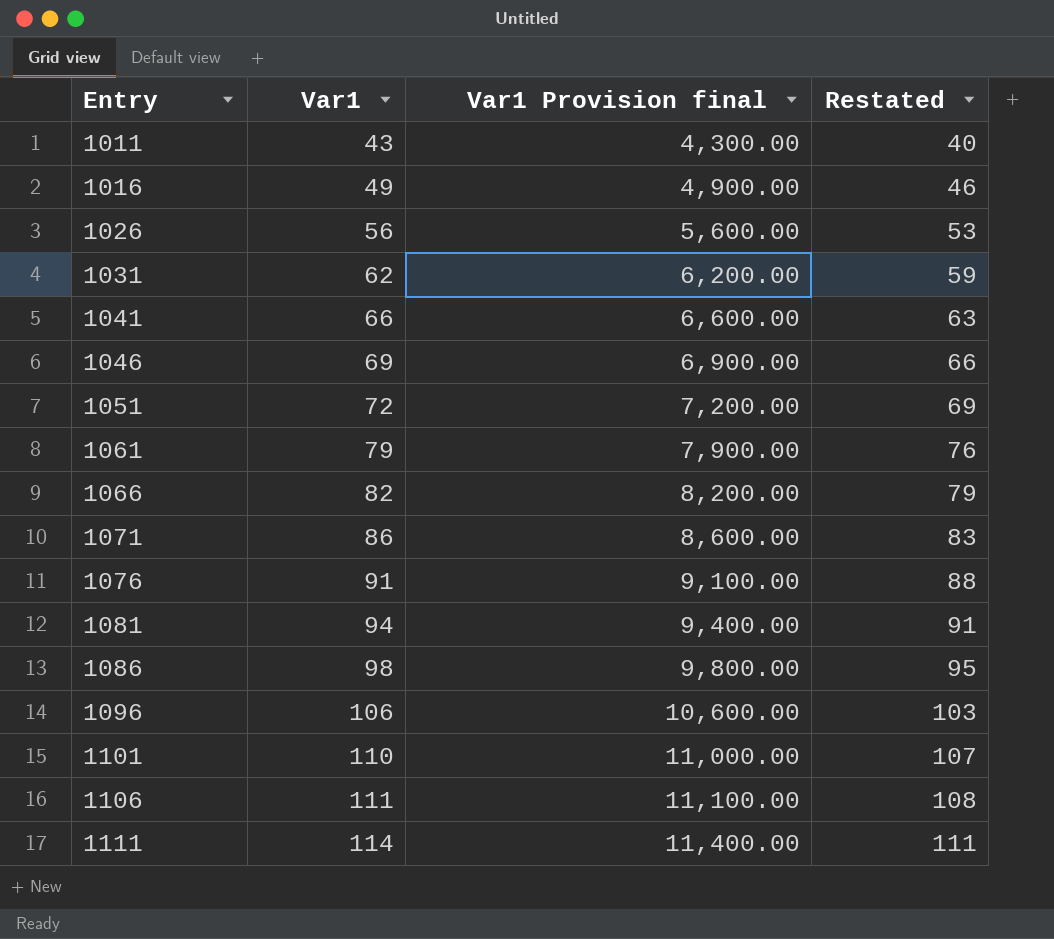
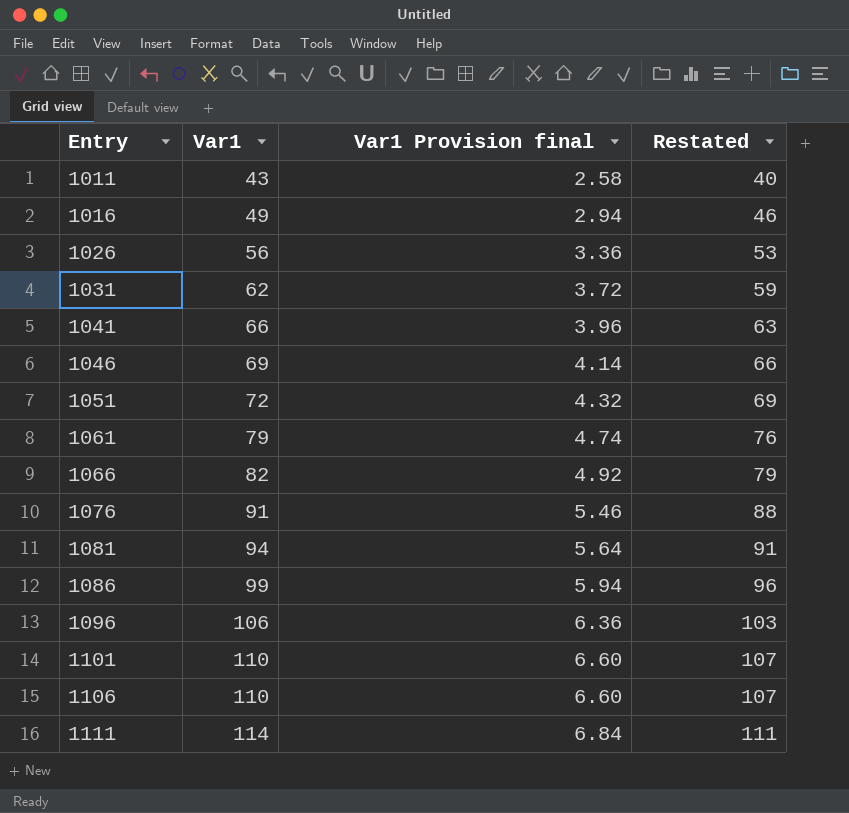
column Var1 Provision final | formula: [Var1] * 100 -> [Var1] * 0.06
row 1071: 86 | 8,600.00 | 83 -> none
1086 | Var1: 98 -> 99
1086 | Restated: 95 -> 96
1106 | Var1: 111 -> 110
1106 | Restated: 108 -> 107

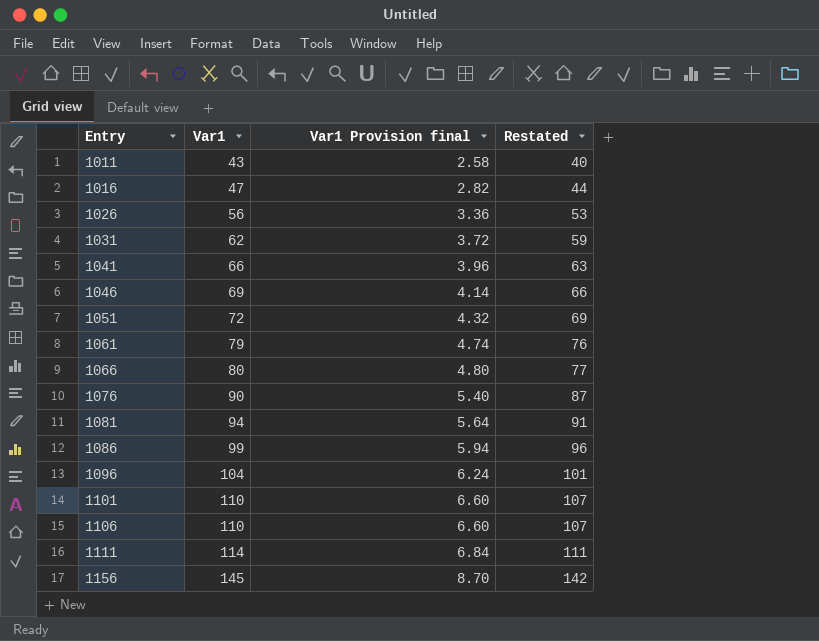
1016 | Var1: 49 -> 47
1016 | Var1 Provision final: 2.94 -> 2.82
1016 | Restated: 46 -> 44
1066 | Var1: 82 -> 80
1066 | Var1 Provision final: 4.92 -> 4.80
1066 | Restated: 79 -> 77
1076 | Var1: 91 -> 90
1076 | Var1 Provision final: 5.46 -> 5.40
1076 | Restated: 88 -> 87
1096 | Var1: 106 -> 104
1096 | Var1 Provision final: 6.36 -> 6.24
1096 | Restated: 103 -> 101
row 1156: none -> 145 | 8.70 | 142

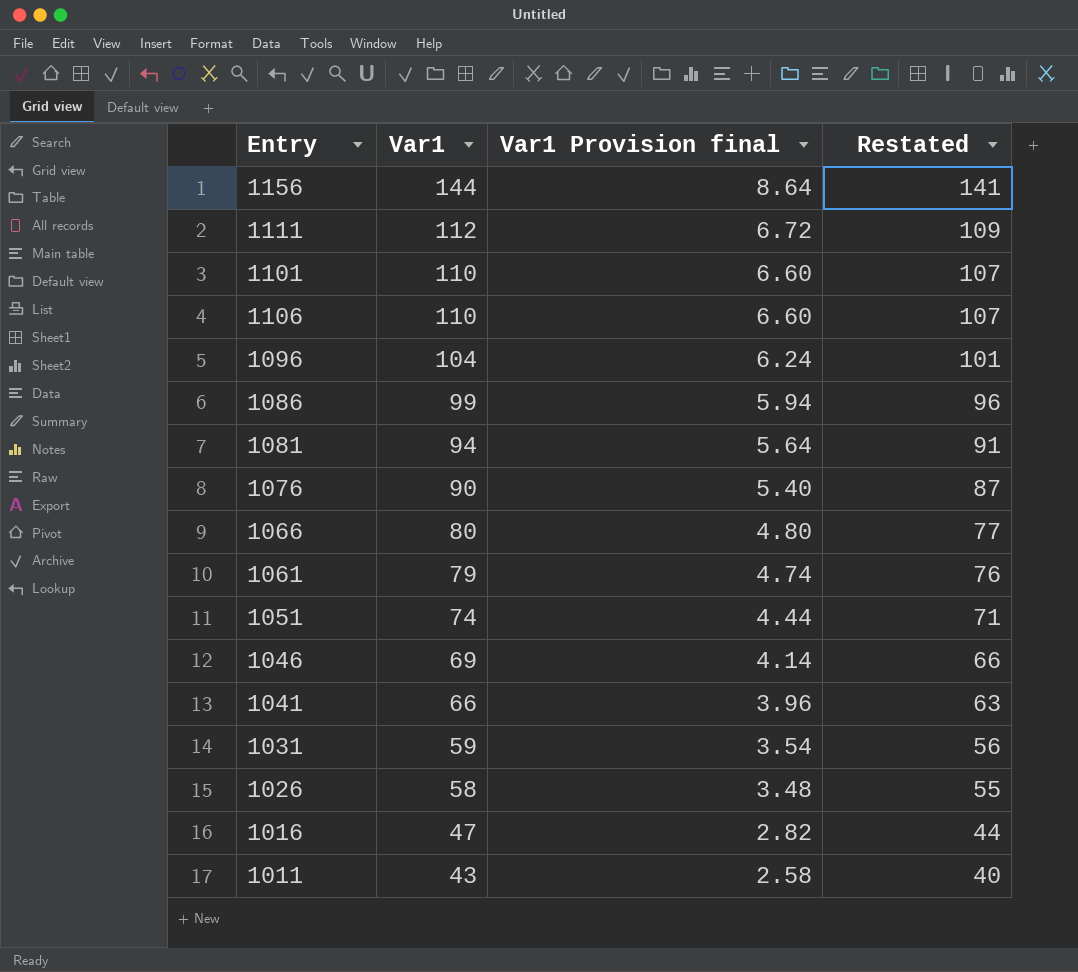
row order: Entry ascending -> Var1 descending
1156 | Var1: 145 -> 144
1156 | Var1 Provision final: 8.70 -> 8.64
1156 | Restated: 142 -> 141
1111 | Var1: 114 -> 112
1111 | Var1 Provision final: 6.84 -> 6.72
1111 | Restated: 111 -> 109
1051 | Var1: 72 -> 74
1051 | Var1 Provision final: 4.32 -> 4.44
1051 | Restated: 69 -> 71
1031 | Var1: 62 -> 59
1031 | Var1 Provision final: 3.72 -> 3.54
1031 | Restated: 59 -> 56
1026 | Var1: 56 -> 58
1026 | Var1 Provision final: 3.36 -> 3.48
1026 | Restated: 53 -> 55

